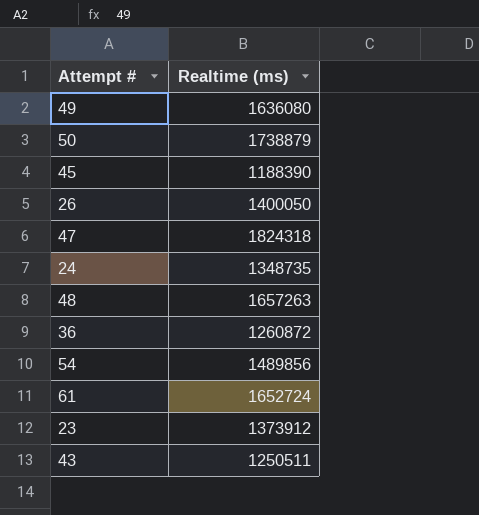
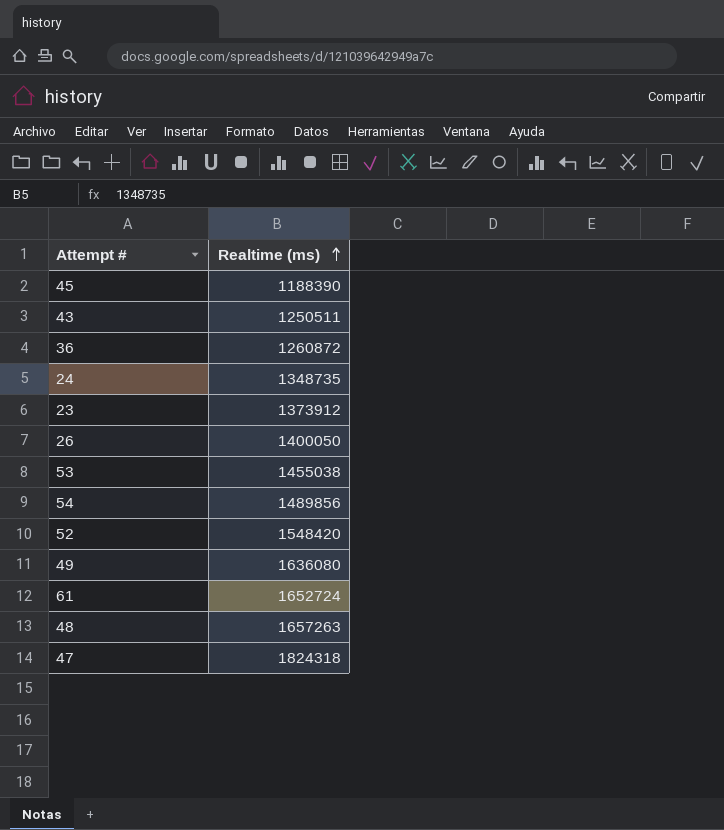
row order: none -> Realtime (ms) ascending
row 50: 1738879 -> none
row 53: none -> 1455038
row 52: none -> 1548420

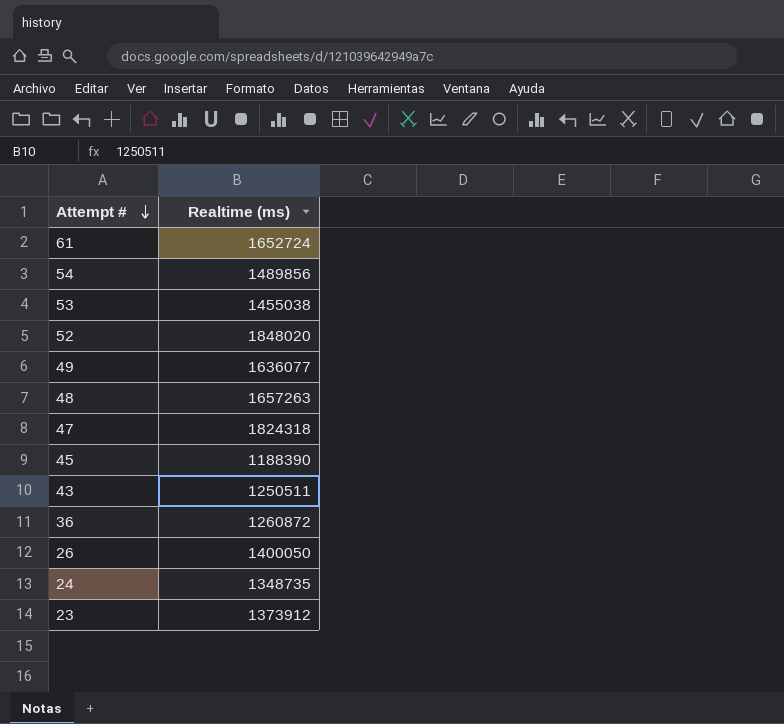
row order: Realtime (ms) ascending -> Attempt # descending
52 | Realtime (ms): 1548420 -> 1848020
49 | Realtime (ms): 1636080 -> 1636077

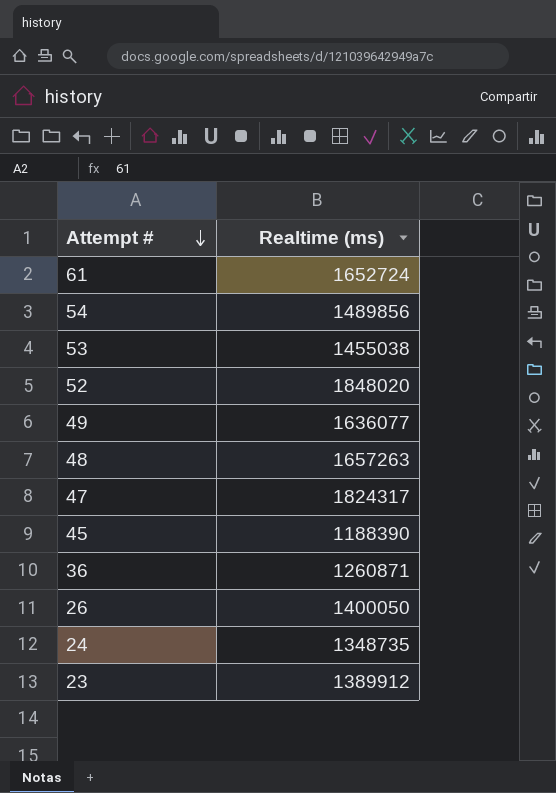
row 43: 1250511 -> none
47 | Realtime (ms): 1824318 -> 1824317
36 | Realtime (ms): 1260872 -> 1260871
23 | Realtime (ms): 1373912 -> 1389912

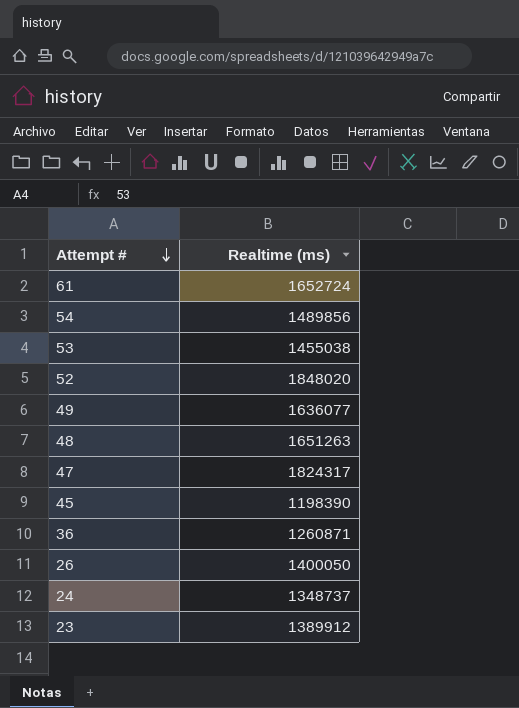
48 | Realtime (ms): 1657263 -> 1651263
45 | Realtime (ms): 1188390 -> 1198390
24 | Realtime (ms): 1348735 -> 1348737

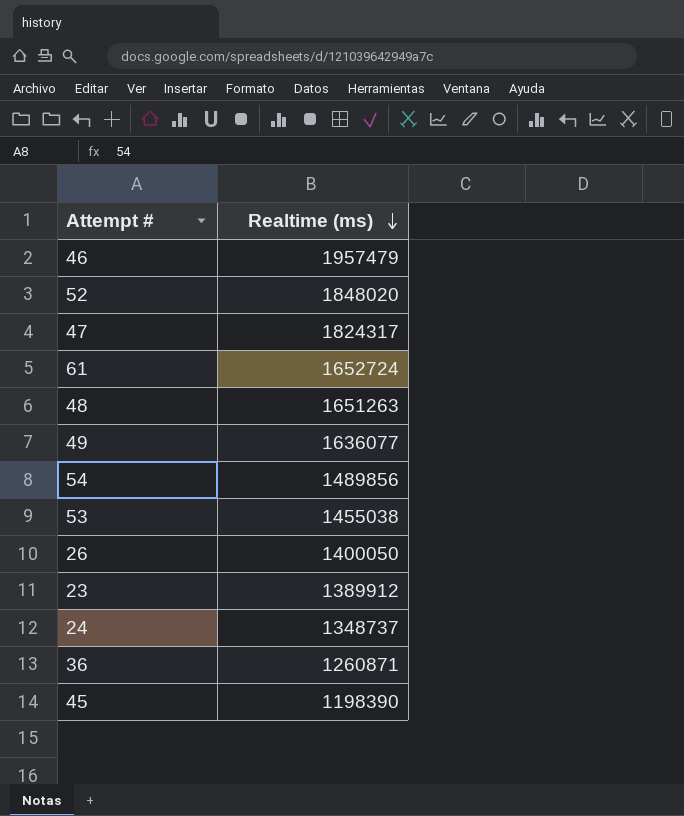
row order: Attempt # descending -> Realtime (ms) descending
row 46: none -> 1957479

